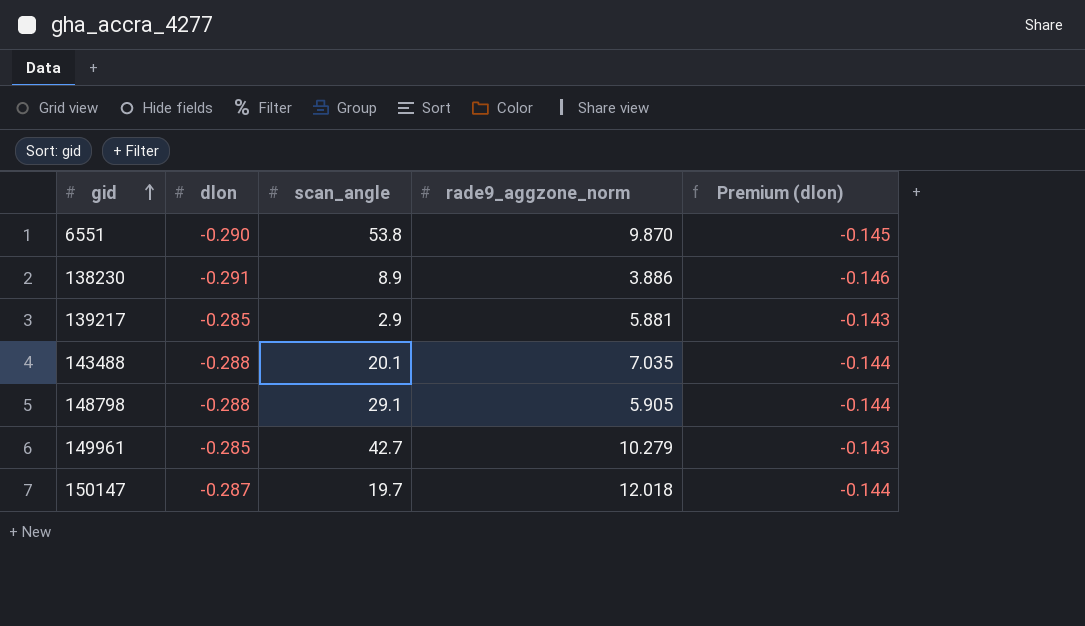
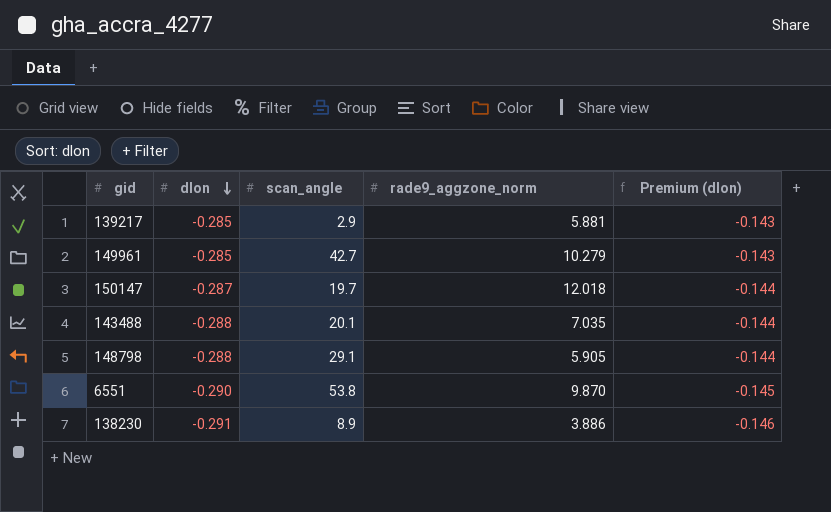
row order: gid ascending -> dlon descending

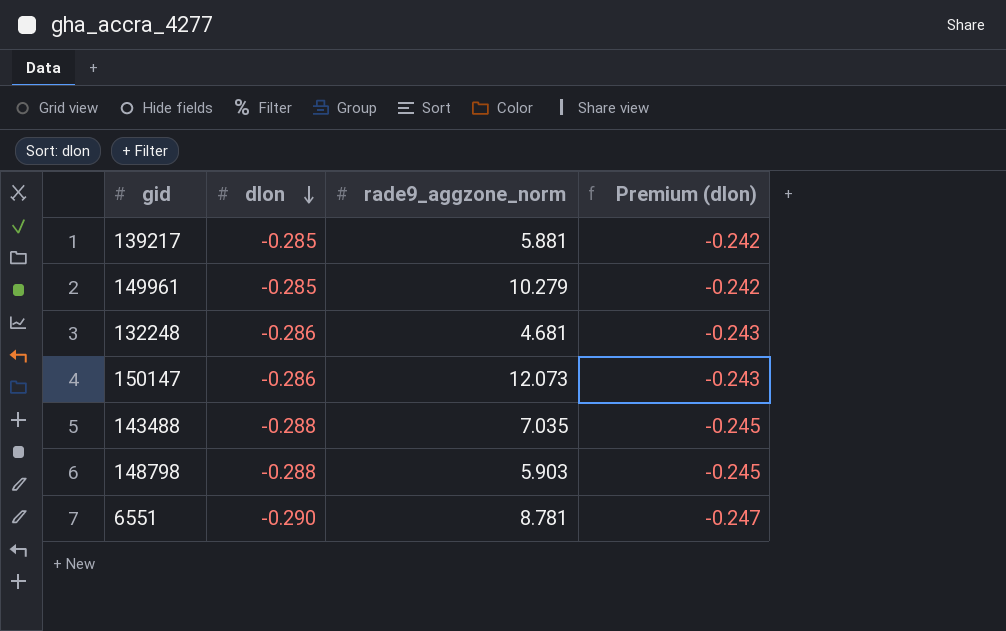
column scan_angle | position: 3 -> none
column Premium (dlon) | formula: [dlon] * 0.5 -> [dlon] * 0.85
row 138230: -0.291 | 8.9 | 3.886 | -0.146 -> none
row 132248: none -> -0.286 | 4.681 | -0.243
150147 | dlon: -0.287 -> -0.286
150147 | rade9_aggzone_norm: 12.018 -> 12.073
148798 | rade9_aggzone_norm: 5.905 -> 5.903
6551 | rade9_aggzone_norm: 9.870 -> 8.781

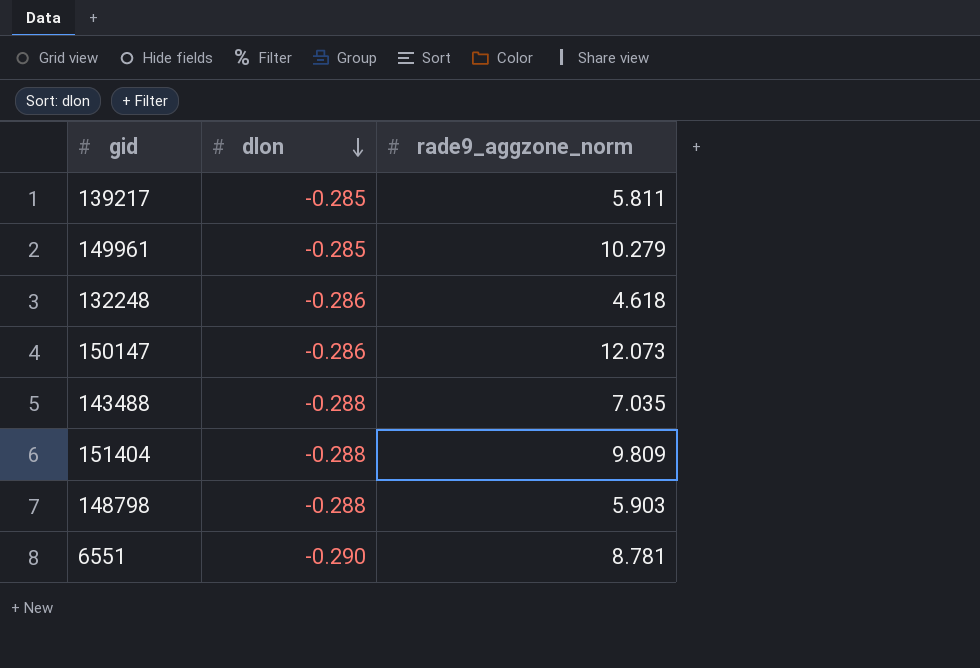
column Premium (dlon) | formula: [dlon] * 0.85 -> none
139217 | rade9_aggzone_norm: 5.881 -> 5.811
132248 | rade9_aggzone_norm: 4.681 -> 4.618
row 151404: none -> -0.288 | 9.809

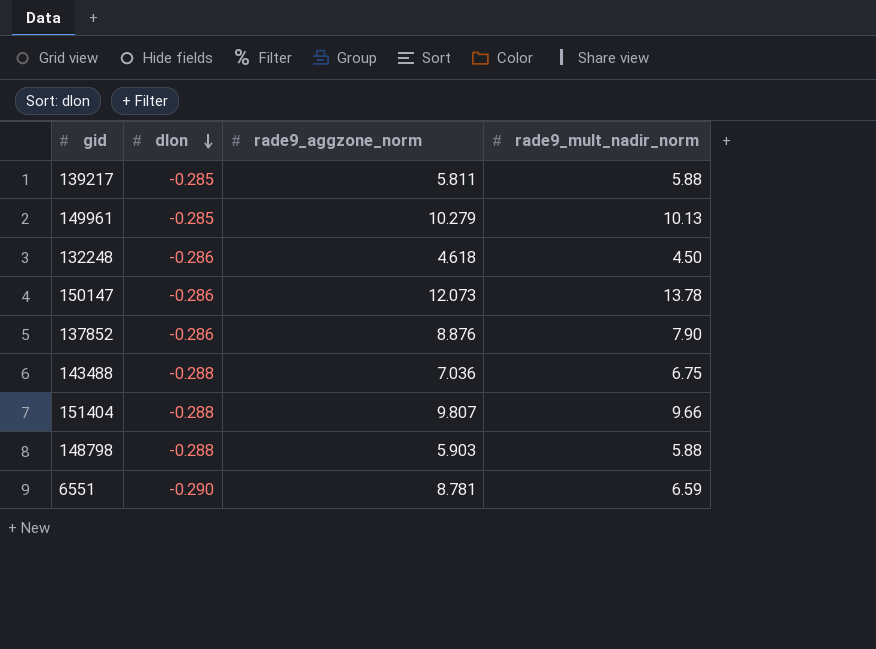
column rade9_mult_nadir_norm | position: none -> 4
row 137852: none -> -0.286 | 8.876 | 7.90
143488 | rade9_aggzone_norm: 7.035 -> 7.036
151404 | rade9_aggzone_norm: 9.809 -> 9.807

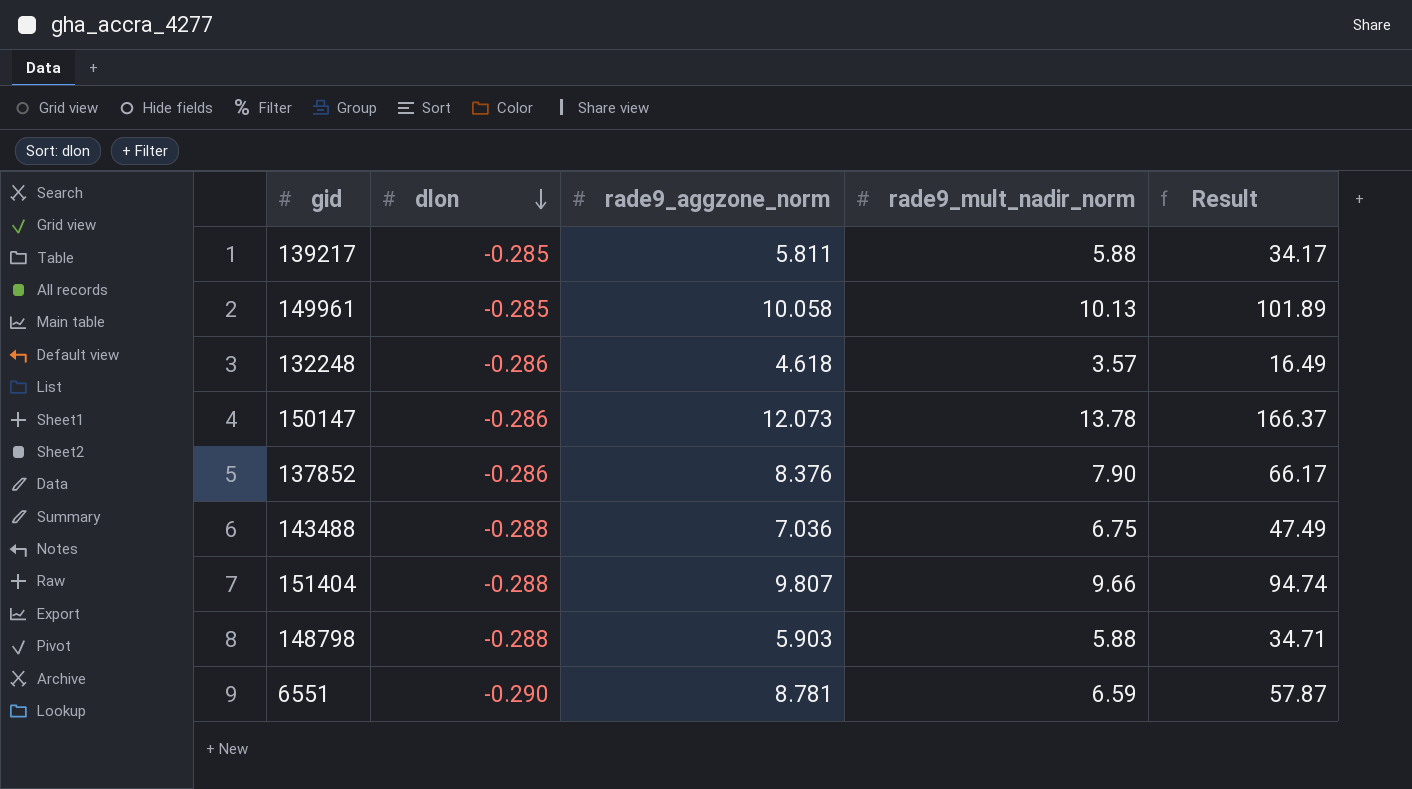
column Result | formula: none -> [rade9_aggzone_norm] * [rade9_mult_nadir_norm]
149961 | rade9_aggzone_norm: 10.279 -> 10.058
132248 | rade9_mult_nadir_norm: 4.50 -> 3.57
137852 | rade9_aggzone_norm: 8.876 -> 8.376

